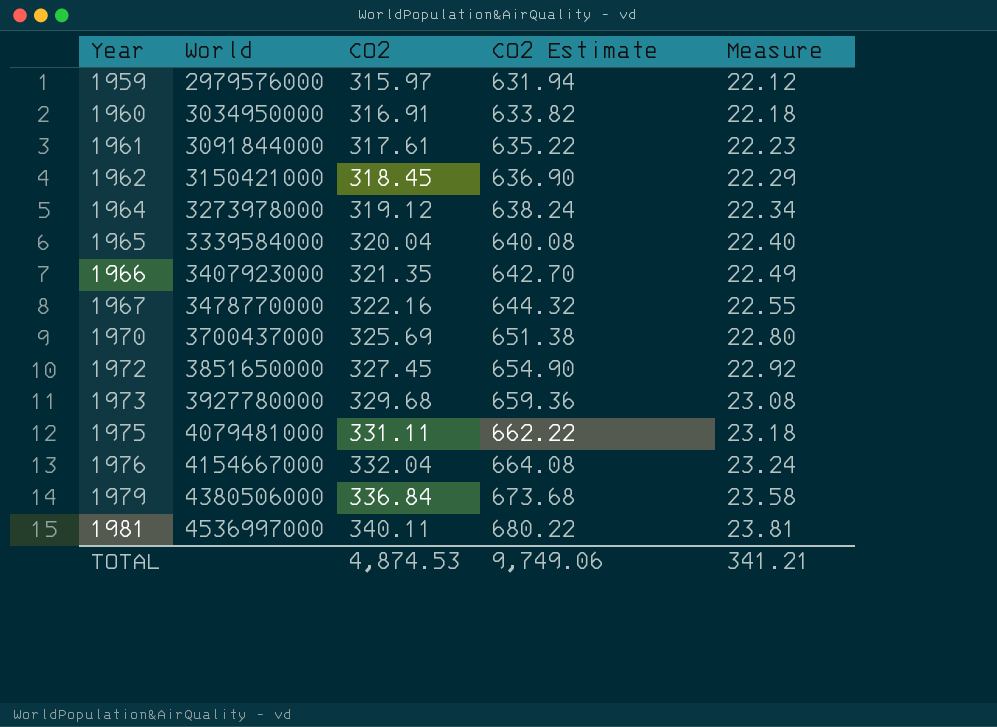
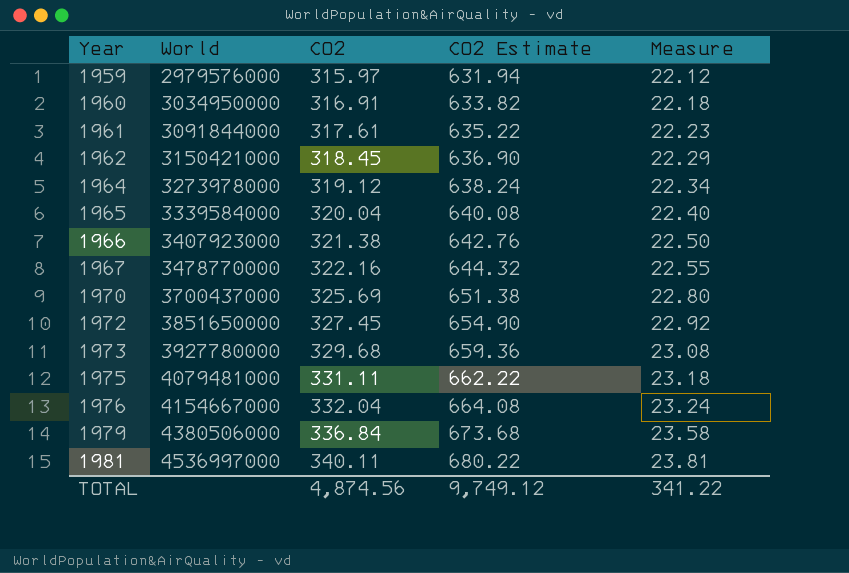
1966 | CO2: 321.35 -> 321.38
1966 | CO2 Estimate: 642.70 -> 642.76
1966 | Measure: 22.49 -> 22.50
TOTAL | CO2: 4,874.53 -> 4,874.56
TOTAL | CO2 Estimate: 9,749.06 -> 9,749.12
TOTAL | Measure: 341.21 -> 341.22

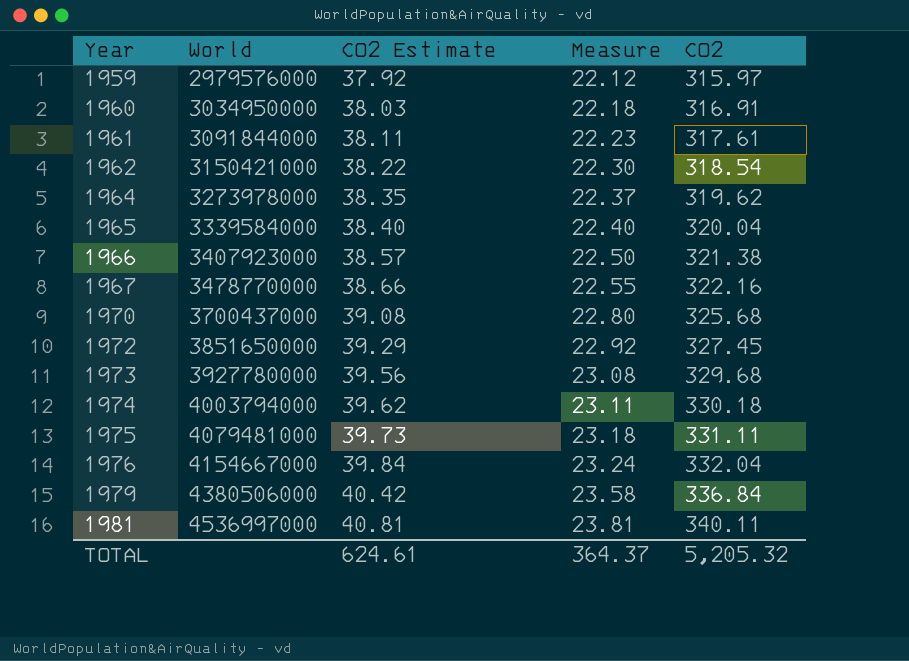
column CO2 Estimate | formula: [CO2] * 2 -> [CO2] * 0.12
column CO2 | position: 3 -> 5
1962 | Measure: 22.29 -> 22.30
1962 | CO2: 318.45 -> 318.54
1964 | Measure: 22.34 -> 22.37
1964 | CO2: 319.12 -> 319.62
1970 | CO2: 325.69 -> 325.68
row 1974: none -> 4003794000 | 39.62 | 23.11 | 330.18
TOTAL | CO2 Estimate: 9,749.12 -> 624.61
TOTAL | Measure: 341.22 -> 364.37
TOTAL | CO2: 4,874.56 -> 5,205.32

